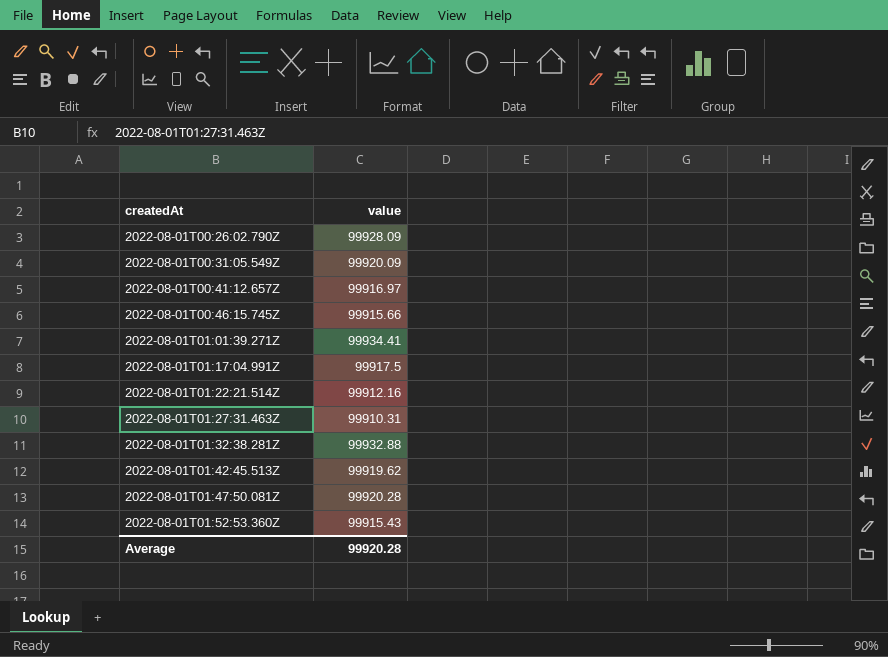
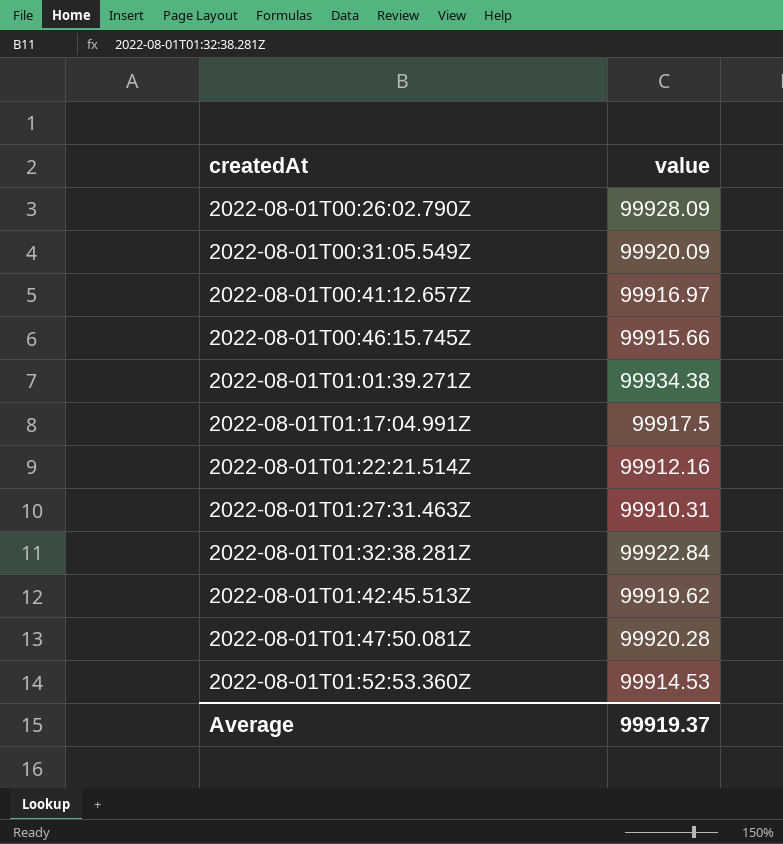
2022-08-01T01:01:39.271Z | value: 99934.41 -> 99934.38
2022-08-01T01:32:38.281Z | value: 99932.88 -> 99922.84
2022-08-01T01:52:53.360Z | value: 99915.43 -> 99914.53
Average | value: 99920.28 -> 99919.37

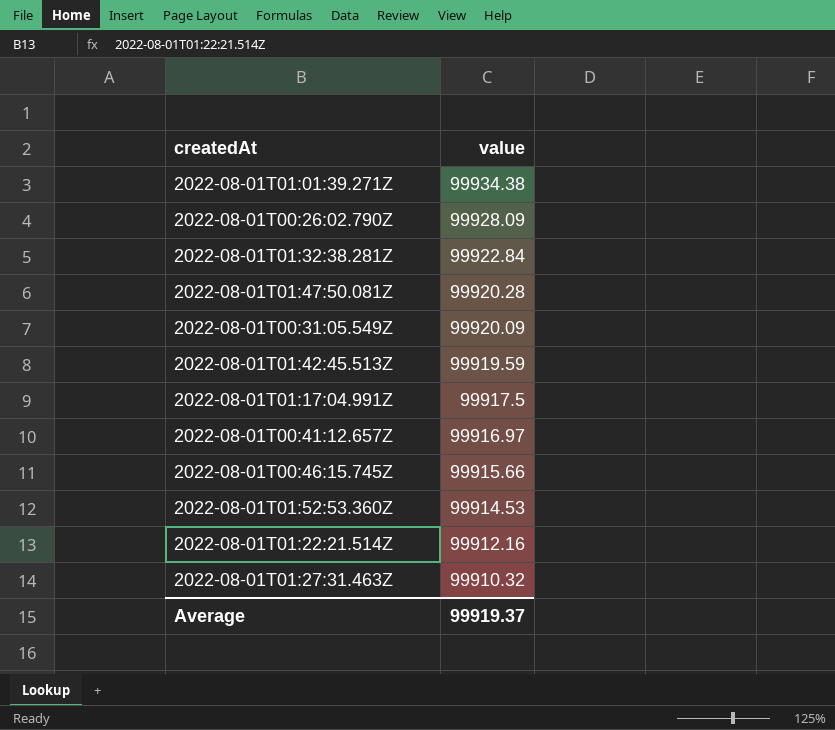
row order: createdAt ascending -> value descending
2022-08-01T01:42:45.513Z | value: 99919.62 -> 99919.59
2022-08-01T01:27:31.463Z | value: 99910.31 -> 99910.32

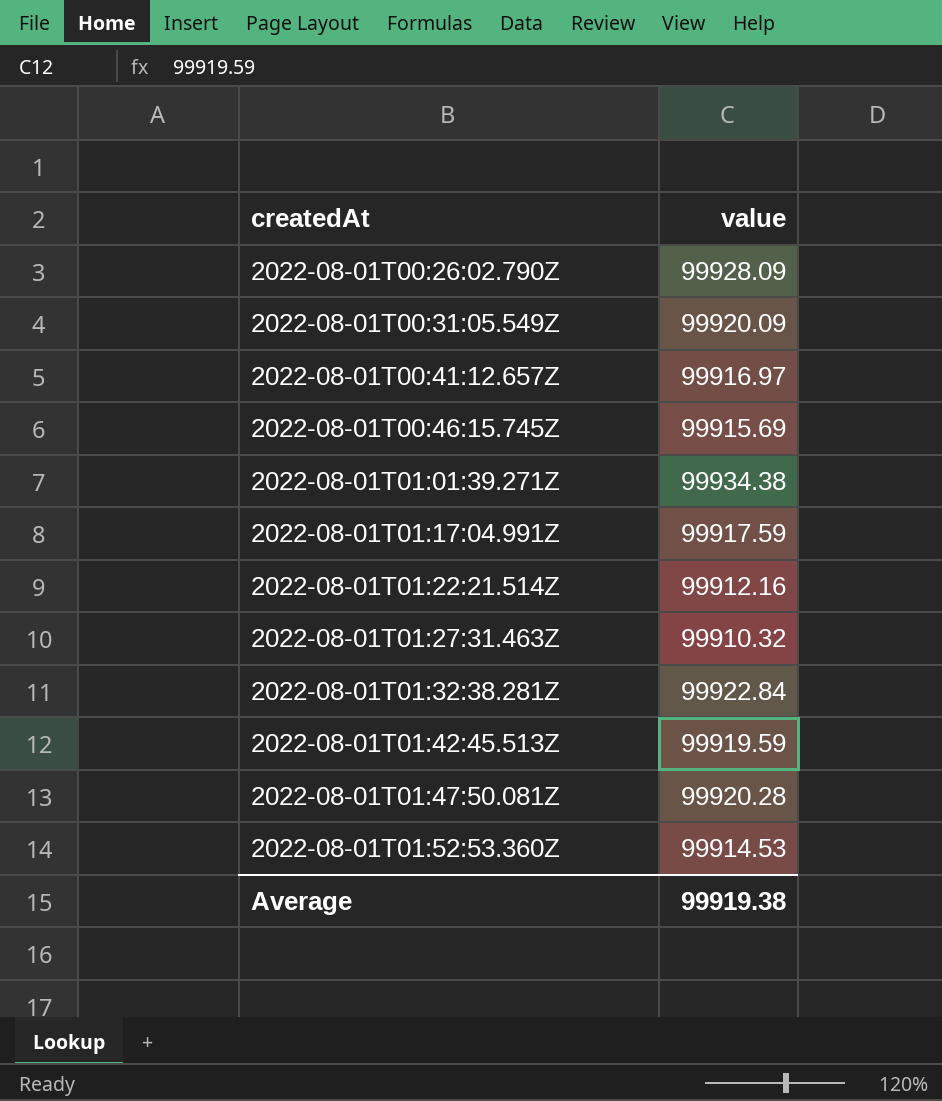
row order: value descending -> createdAt ascending
2022-08-01T00:46:15.745Z | value: 99915.66 -> 99915.69
2022-08-01T01:17:04.991Z | value: 99917.5 -> 99917.59
Average | value: 99919.37 -> 99919.38

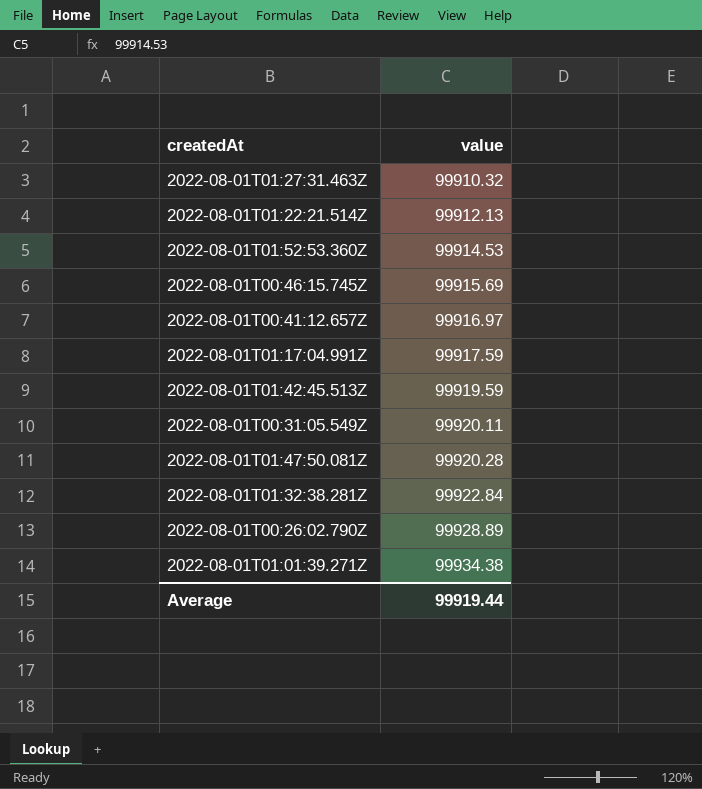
row order: createdAt ascending -> value ascending
2022-08-01T01:22:21.514Z | value: 99912.16 -> 99912.13
2022-08-01T00:31:05.549Z | value: 99920.09 -> 99920.11
2022-08-01T00:26:02.790Z | value: 99928.09 -> 99928.89
Average | value: 99919.38 -> 99919.44

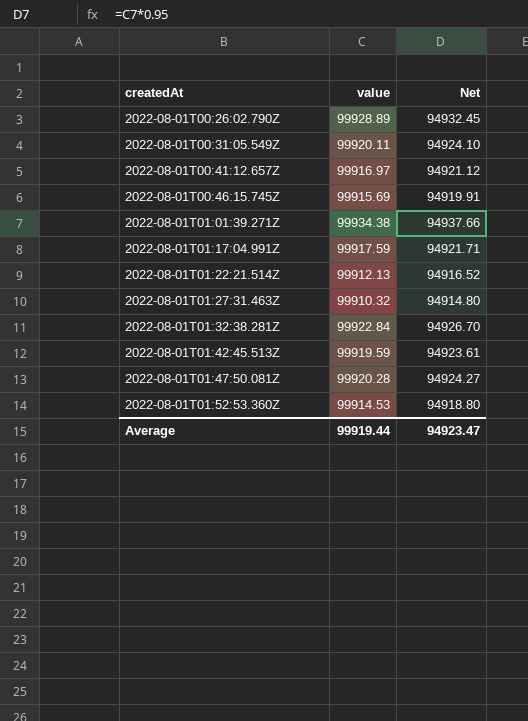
row order: value ascending -> createdAt ascending
column Net | formula: none -> [value] * 0.95

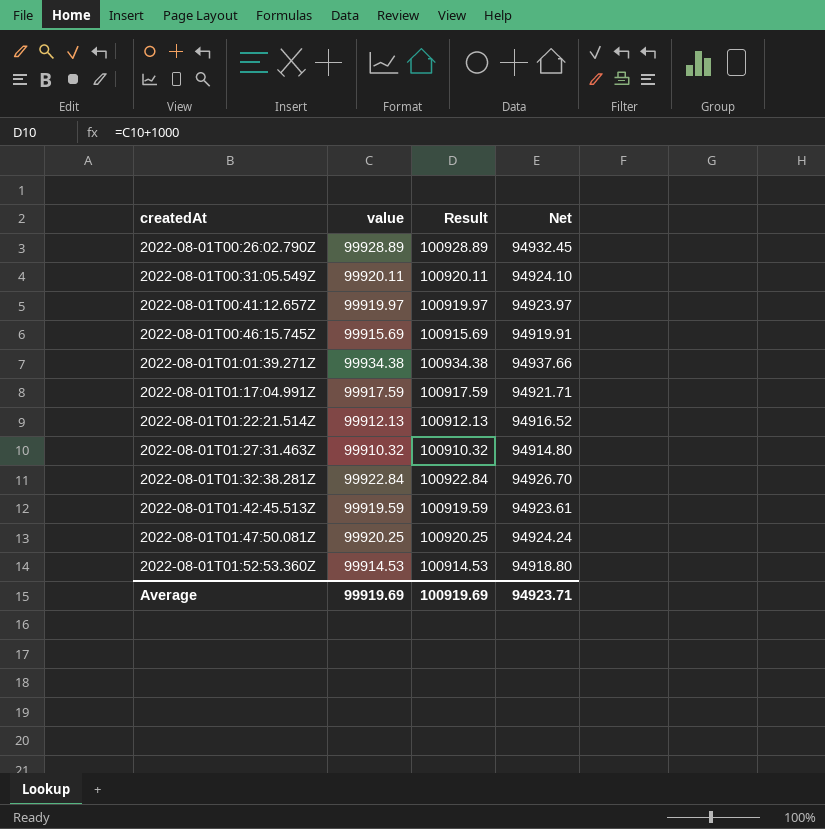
column Result | formula: none -> [value] + 1000
2022-08-01T00:41:12.657Z | value: 99916.97 -> 99919.97
2022-08-01T00:41:12.657Z | Net: 94921.12 -> 94923.97
2022-08-01T01:47:50.081Z | value: 99920.28 -> 99920.25
2022-08-01T01:47:50.081Z | Net: 94924.27 -> 94924.24
Average | value: 99919.44 -> 99919.69
Average | Net: 94923.47 -> 94923.71

